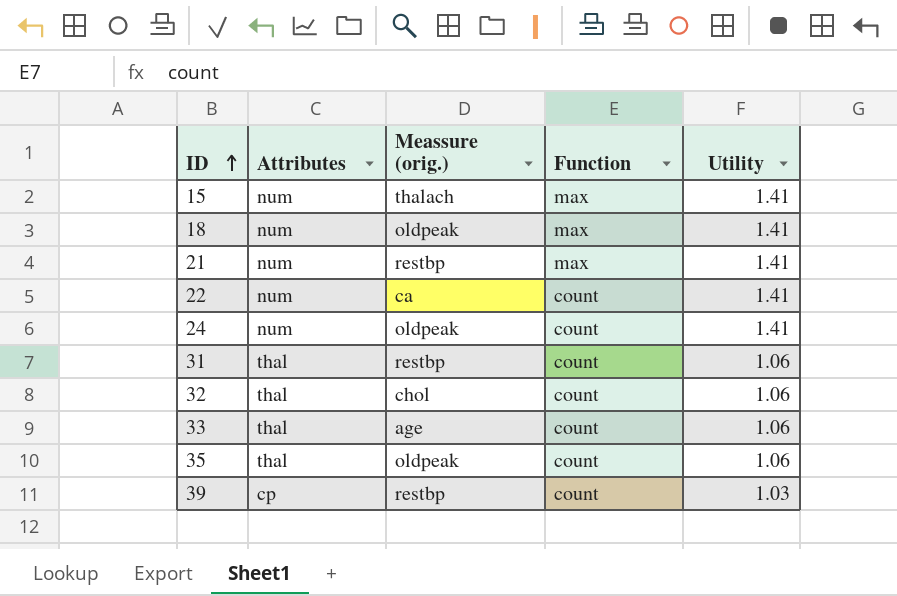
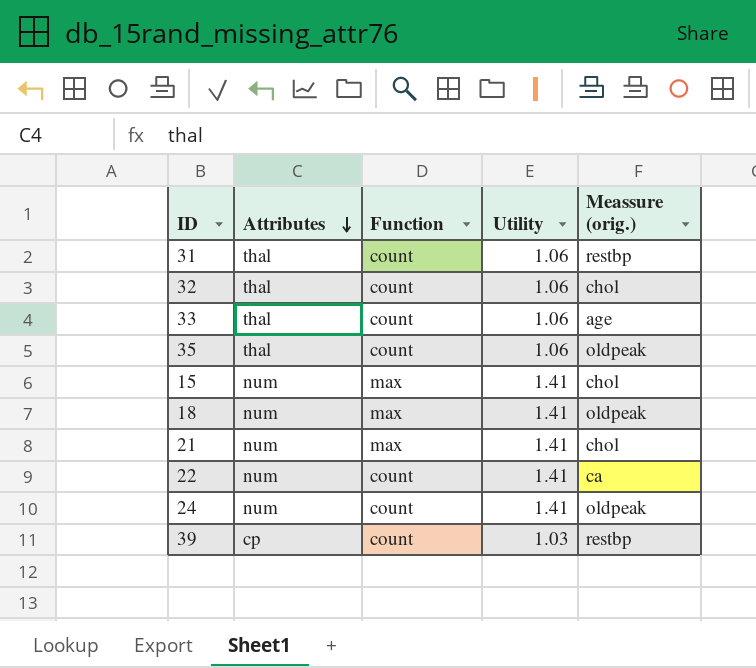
row order: ID ascending -> Attributes descending
column Meassure (orig.) | position: 3 -> 5
15 | Meassure (orig.): thalach -> chol
21 | Meassure (orig.): restbp -> chol

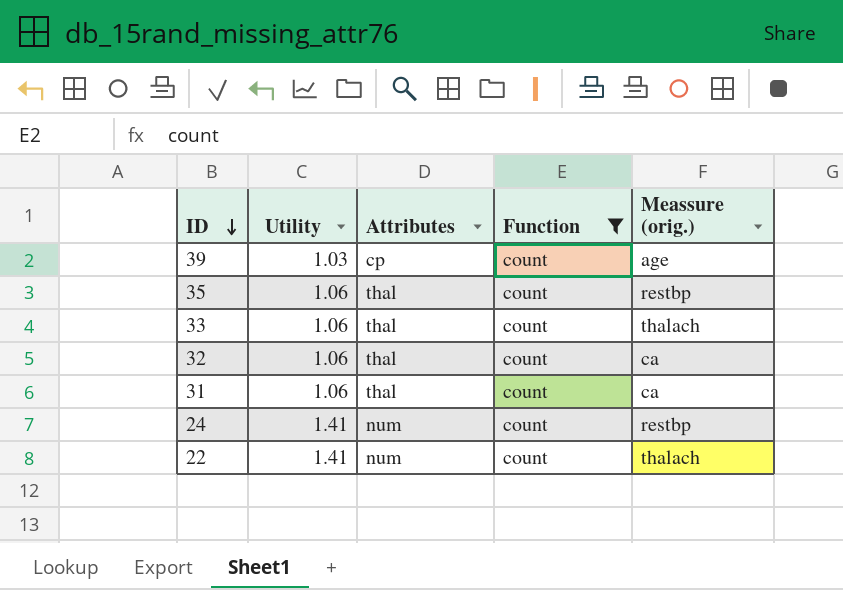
filter: none -> Function = count
row order: Attributes descending -> ID descending
column Utility | position: 4 -> 2
39 | Meassure (orig.): restbp -> age
35 | Meassure (orig.): oldpeak -> restbp
33 | Meassure (orig.): age -> thalach
32 | Meassure (orig.): chol -> ca
31 | Meassure (orig.): restbp -> ca
24 | Meassure (orig.): oldpeak -> restbp
22 | Meassure (orig.): ca -> thalach

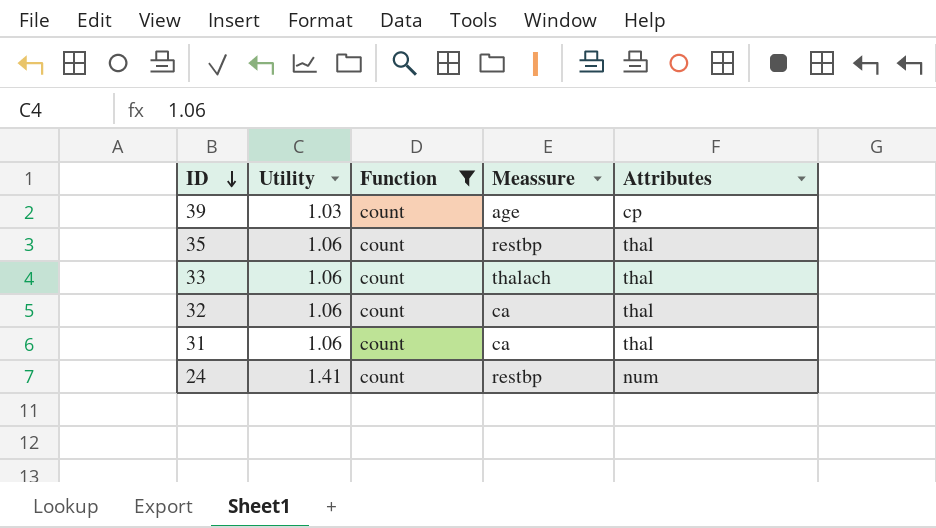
column name: Meassure (orig.) -> Meassure
column Attributes | position: 3 -> 5
row 22: 1.41 | num | count | thalach -> none

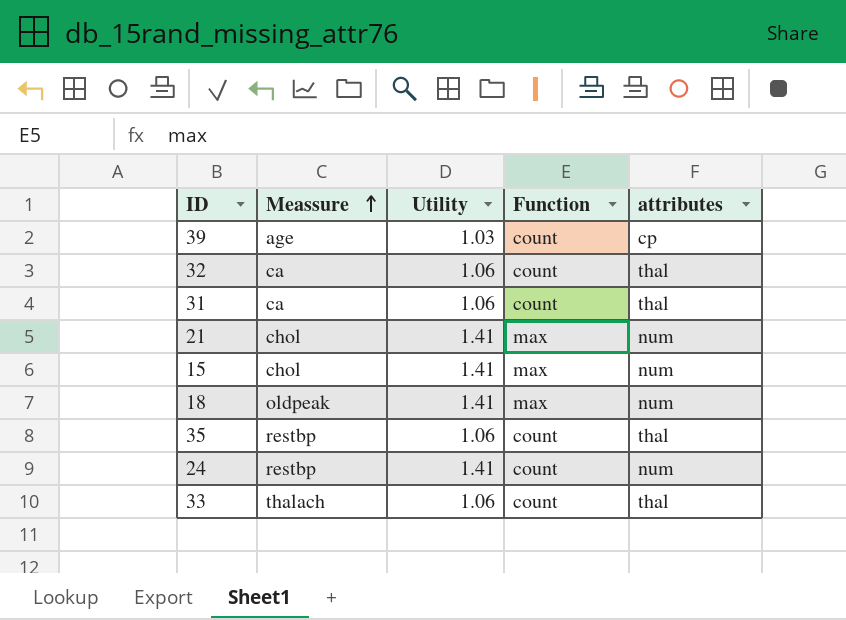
filter: Function = count -> none
row order: ID descending -> Meassure ascending
column Meassure | position: 4 -> 2
column name: Attributes -> attributes

